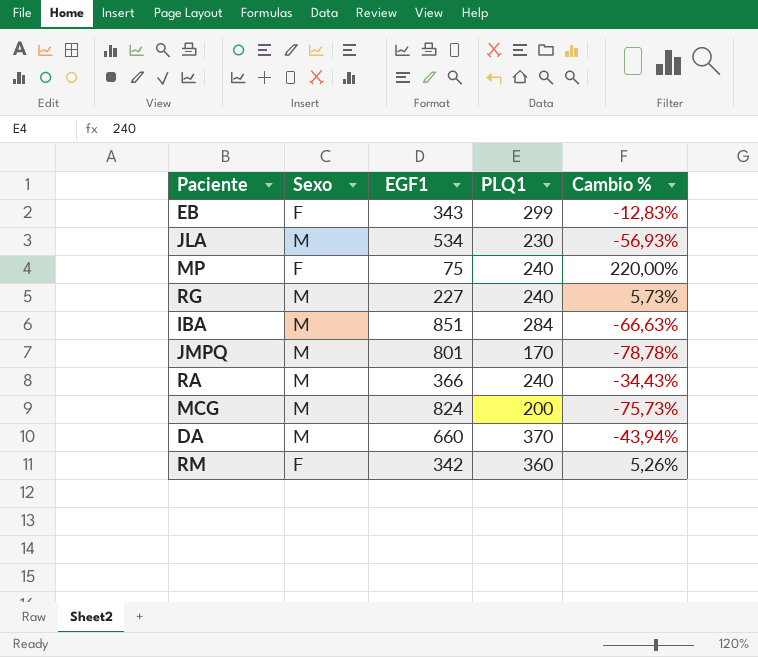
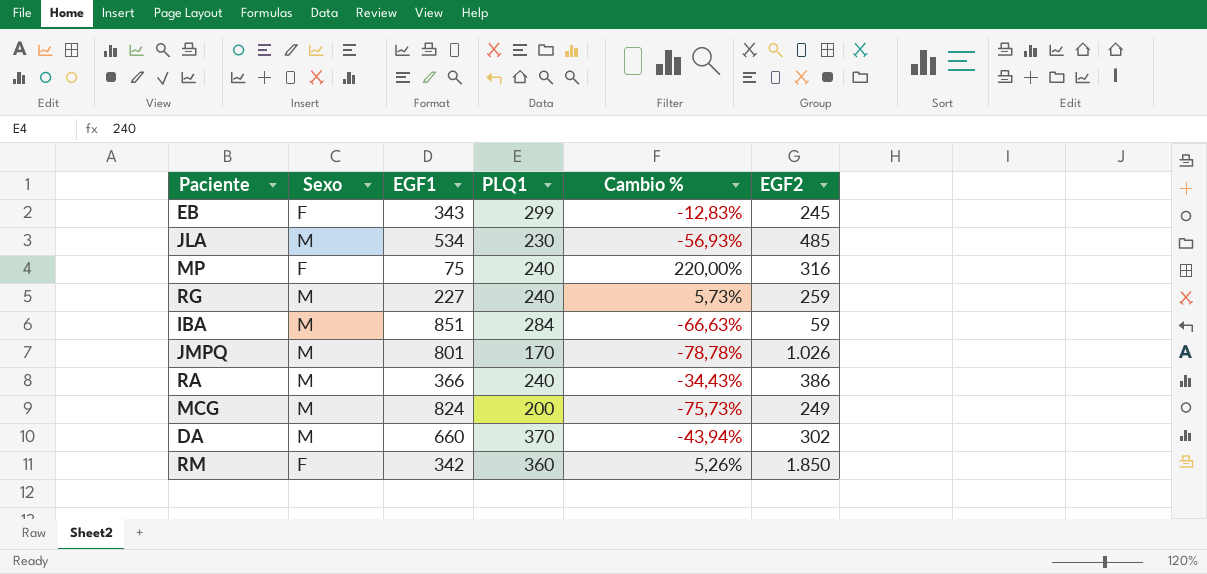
column EGF2 | position: none -> 6

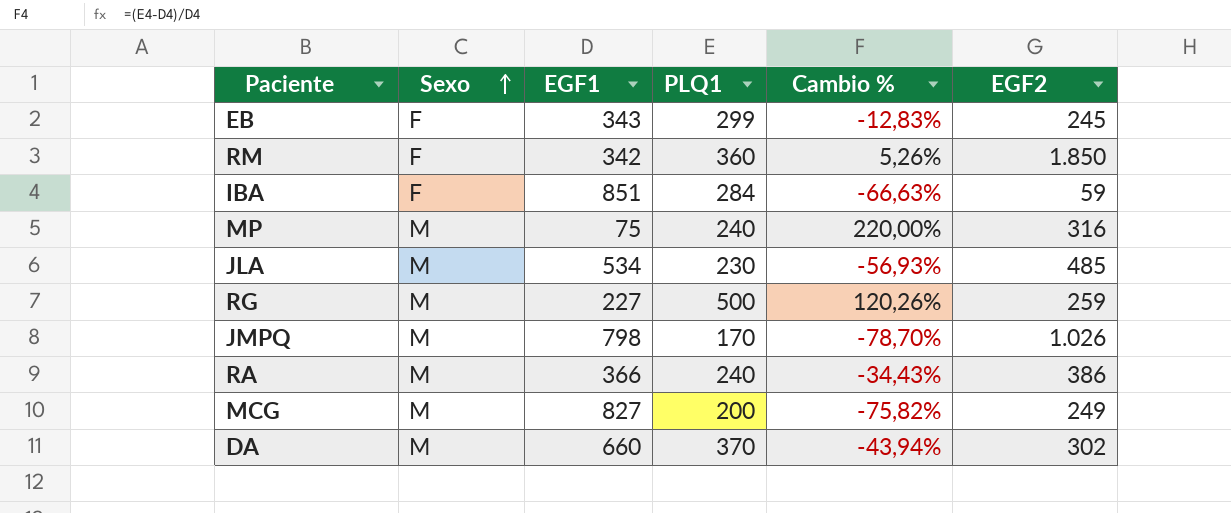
row order: none -> Sexo ascending
IBA | Sexo: M -> F
MP | Sexo: F -> M
RG | PLQ1: 240 -> 500
RG | Cambio %: 5,73% -> 120,26%
JMPQ | EGF1: 801 -> 798
JMPQ | Cambio %: -78,78% -> -78,70%
MCG | EGF1: 824 -> 827
MCG | Cambio %: -75,73% -> -75,82%

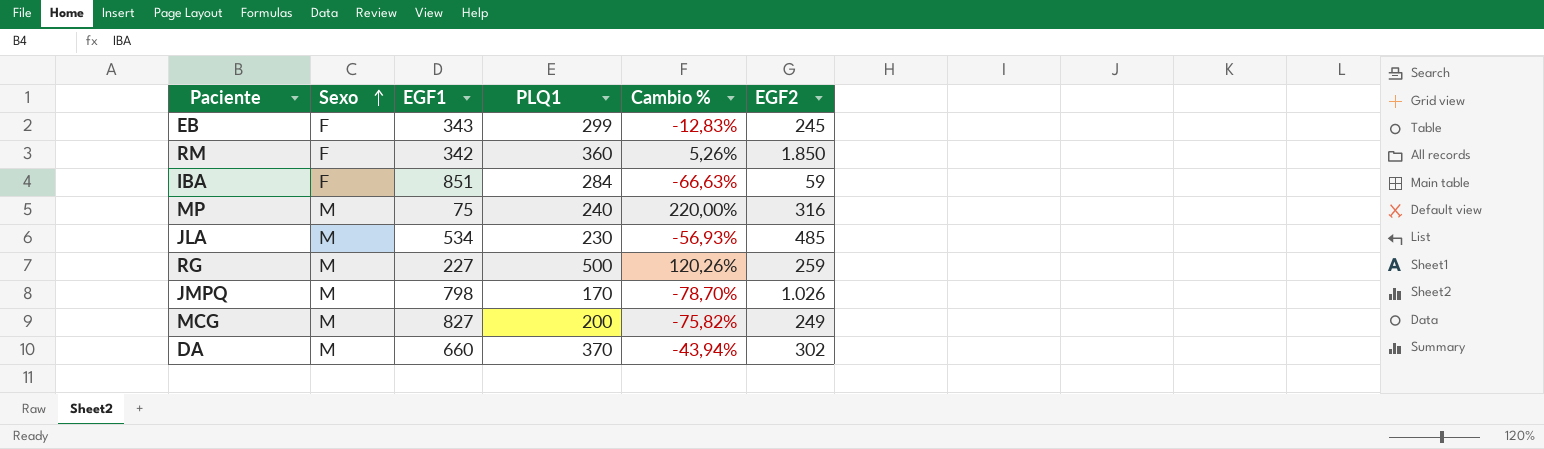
row RA: M | 366 | 240 | -34,43% | 386 -> none

